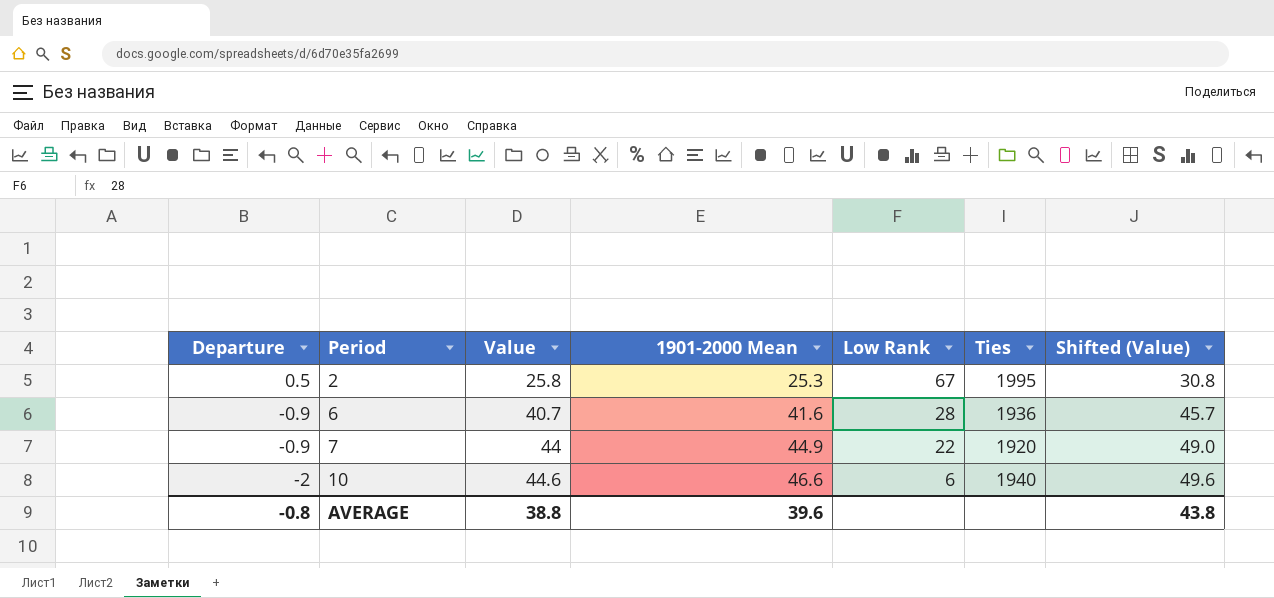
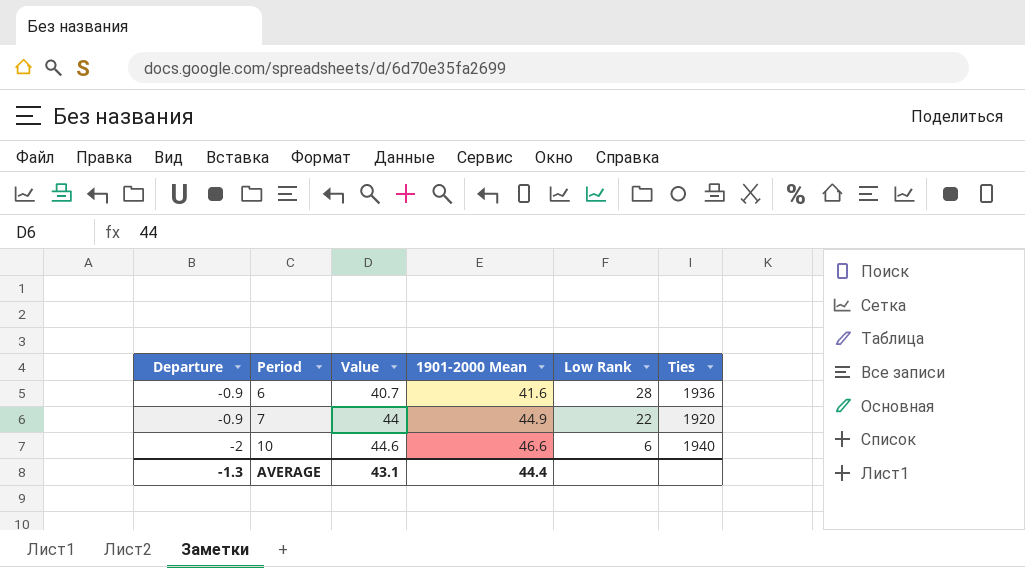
column Shifted (Value) | formula: [Value] + 5 -> none
row 2: 0.5 | 25.8 | 25.3 | 67 | 1995 | 30.8 -> none
AVERAGE | Departure: -0.8 -> -1.3
AVERAGE | Value: 38.8 -> 43.1
AVERAGE | 1901-2000 Mean: 39.6 -> 44.4

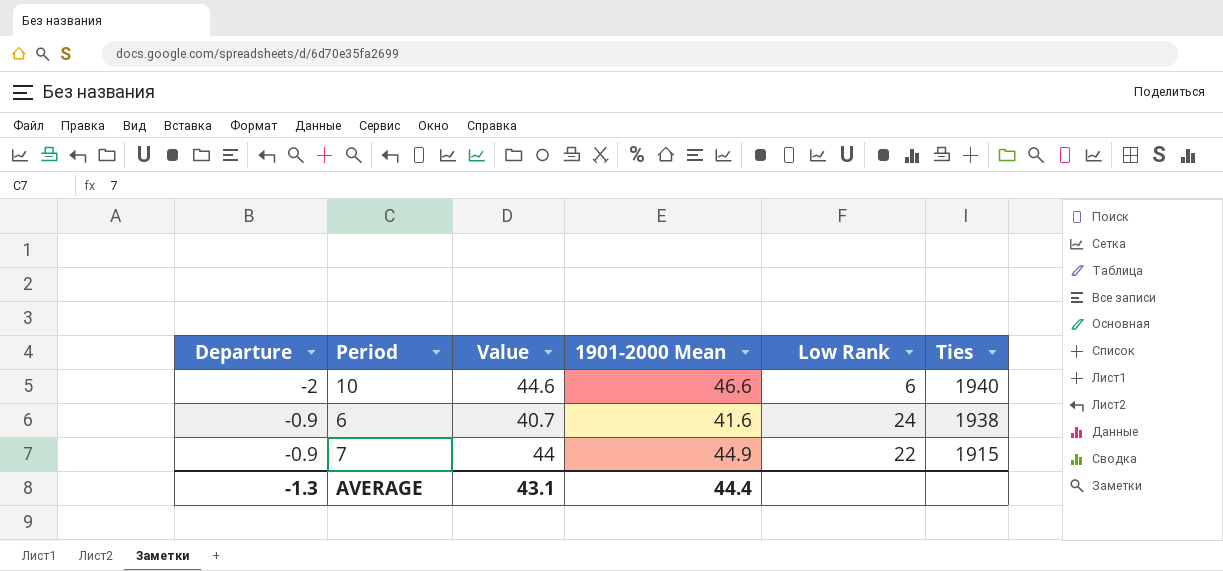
row order: Departure descending -> Departure ascending
6 | Low Rank: 28 -> 24
6 | Ties: 1936 -> 1938
7 | Ties: 1920 -> 1915

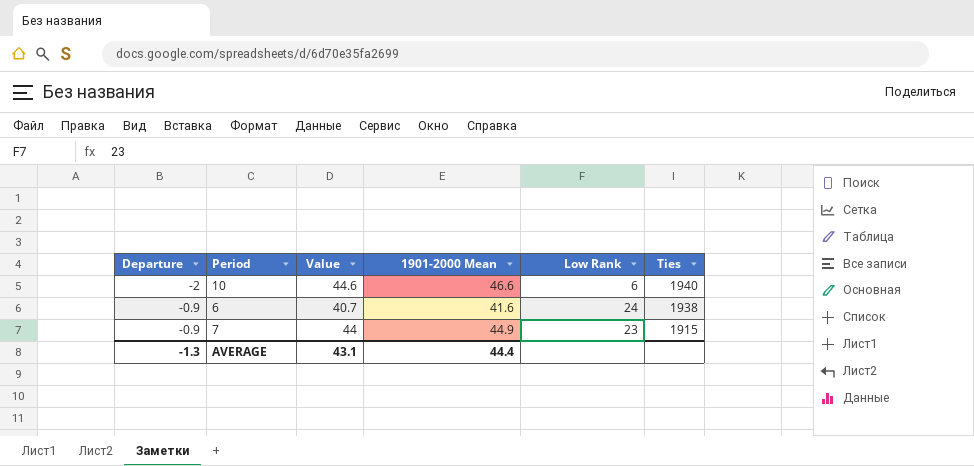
7 | Low Rank: 22 -> 23

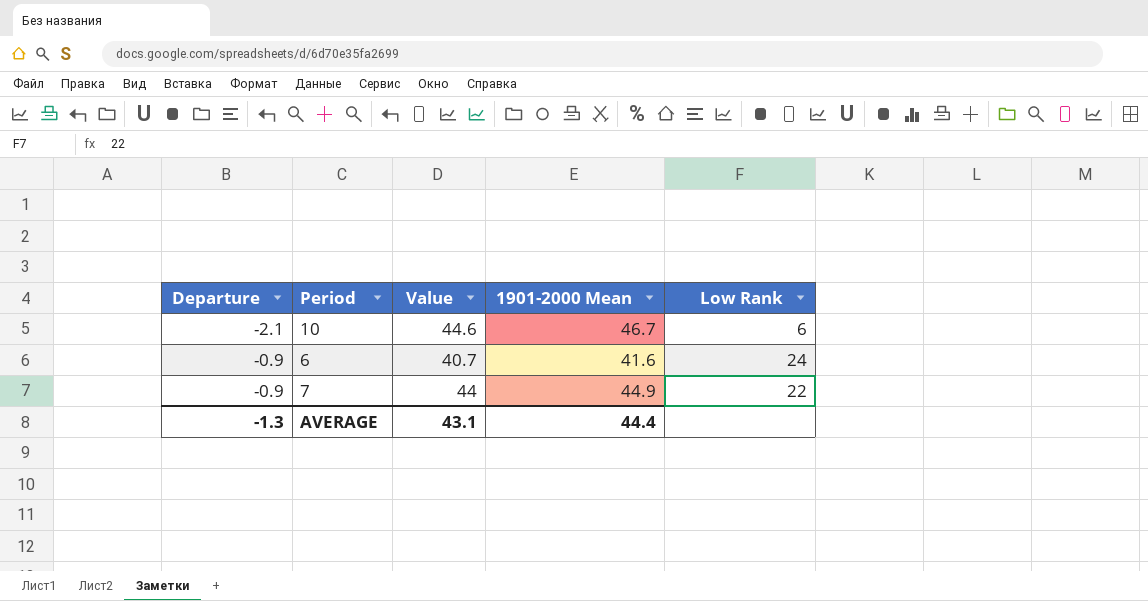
column Ties | position: 6 -> none
10 | Departure: -2 -> -2.1
10 | 1901-2000 Mean: 46.6 -> 46.7
7 | Low Rank: 23 -> 22

